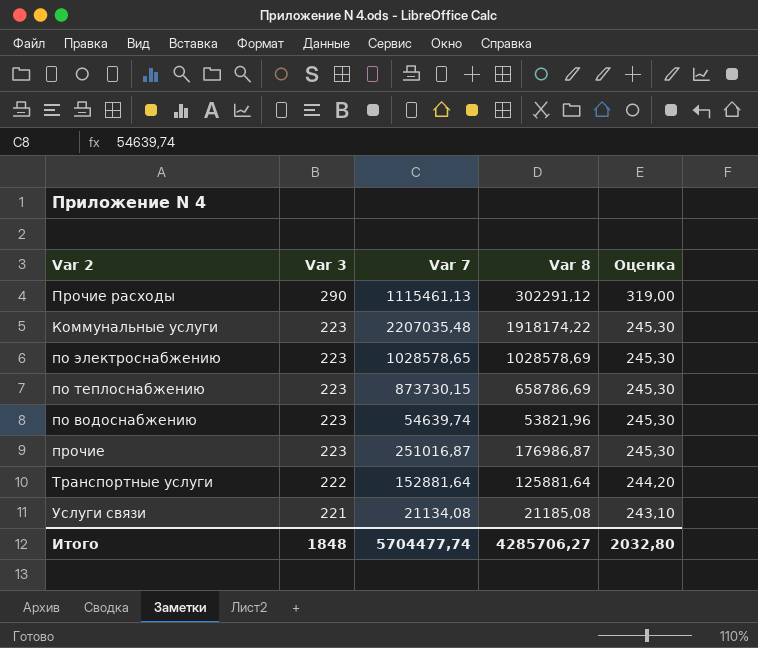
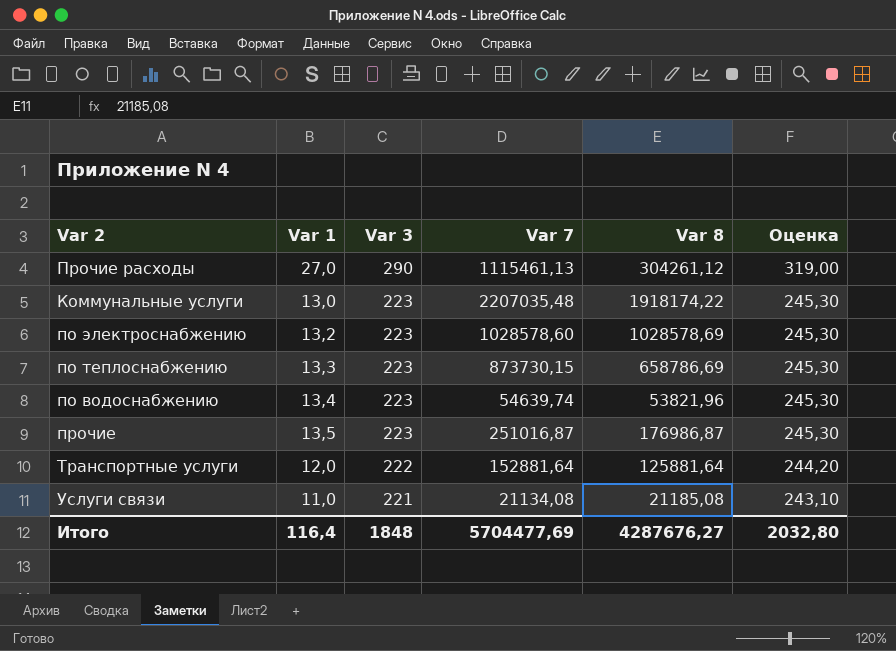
column Var 1 | position: none -> 2
Прочие расходы | Var 8: 302291,12 -> 304261,12
по электроснабжению | Var 7: 1028578,65 -> 1028578,60
Итого | Var 7: 5704477,74 -> 5704477,69
Итого | Var 8: 4285706,27 -> 4287676,27

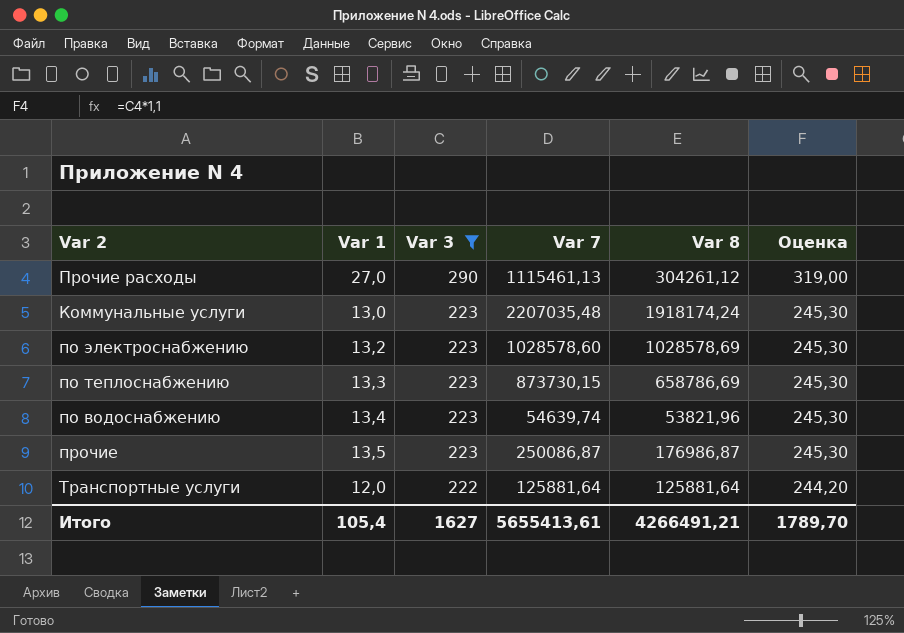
filter: none -> Var 3 != 221
Коммунальные услуги | Var 8: 1918174,22 -> 1918174,24
прочие | Var 7: 251016,87 -> 250086,87
Транспортные услуги | Var 7: 152881,64 -> 125881,64
Итого | Var 1: 116,4 -> 105,4
Итого | Var 3: 1848 -> 1627
Итого | Var 7: 5704477,69 -> 5655413,61
Итого | Var 8: 4287676,27 -> 4266491,21
Итого | Оценка: 2032,80 -> 1789,70

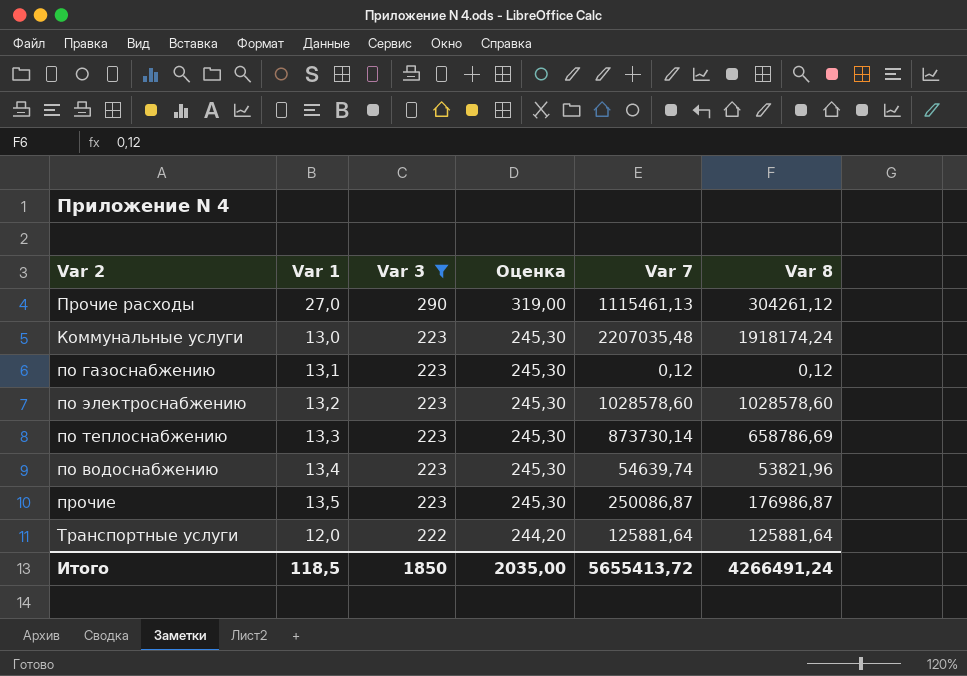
column Оценка | position: 6 -> 4
row по газоснабжению: none -> 13,1 | 223 | 245,30 | 0,12 | 0,12
по электроснабжению | Var 8: 1028578,69 -> 1028578,60
по теплоснабжению | Var 7: 873730,15 -> 873730,14
Итого | Var 1: 105,4 -> 118,5
Итого | Var 3: 1627 -> 1850
Итого | Оценка: 1789,70 -> 2035,00
Итого | Var 7: 5655413,61 -> 5655413,72
Итого | Var 8: 4266491,21 -> 4266491,24

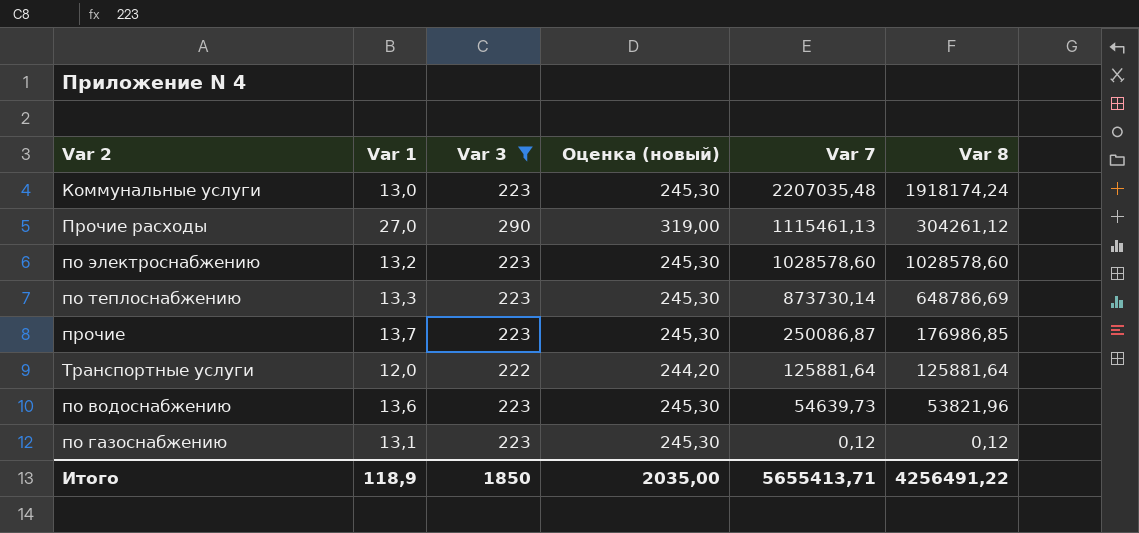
row order: Var 3 descending -> Var 7 descending
column name: Оценка -> Оценка (новый)
по теплоснабжению | Var 8: 658786,69 -> 648786,69
прочие | Var 1: 13,5 -> 13,7
прочие | Var 8: 176986,87 -> 176986,85
по водоснабжению | Var 1: 13,4 -> 13,6
по водоснабжению | Var 7: 54639,74 -> 54639,73
Итого | Var 1: 118,5 -> 118,9
Итого | Var 7: 5655413,72 -> 5655413,71
Итого | Var 8: 4266491,24 -> 4256491,22

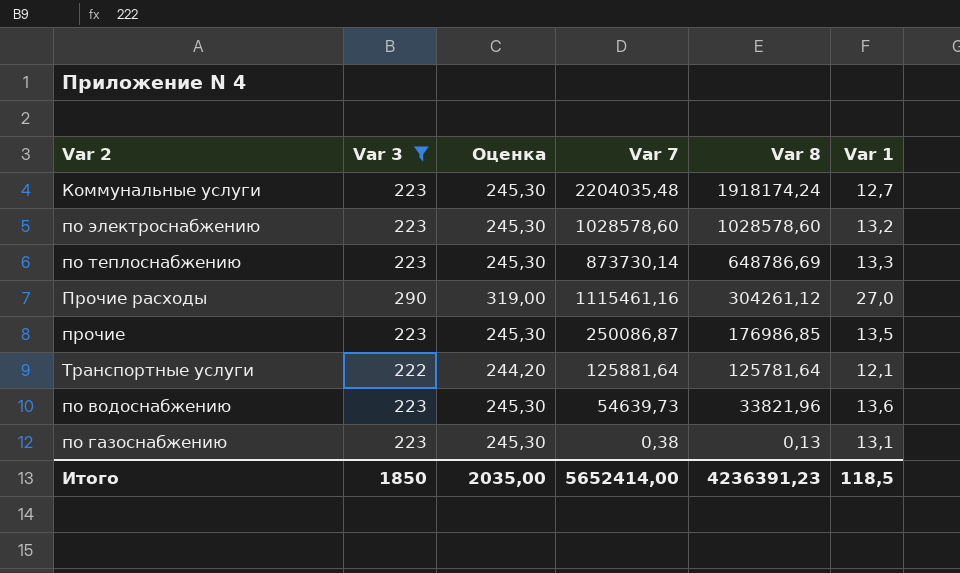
row order: Var 7 descending -> Var 8 descending
column name: Оценка (новый) -> Оценка
column Var 1 | position: 2 -> 6
Коммунальные услуги | Var 7: 2207035,48 -> 2204035,48
Коммунальные услуги | Var 1: 13,0 -> 12,7
Прочие расходы | Var 7: 1115461,13 -> 1115461,16
прочие | Var 1: 13,7 -> 13,5
Транспортные услуги | Var 8: 125881,64 -> 125781,64
Транспортные услуги | Var 1: 12,0 -> 12,1
по водоснабжению | Var 8: 53821,96 -> 33821,96
по газоснабжению | Var 7: 0,12 -> 0,38
по газоснабжению | Var 8: 0,12 -> 0,13
Итого | Var 7: 5655413,71 -> 5652414,00
Итого | Var 8: 4256491,22 -> 4236391,23
Итого | Var 1: 118,9 -> 118,5

